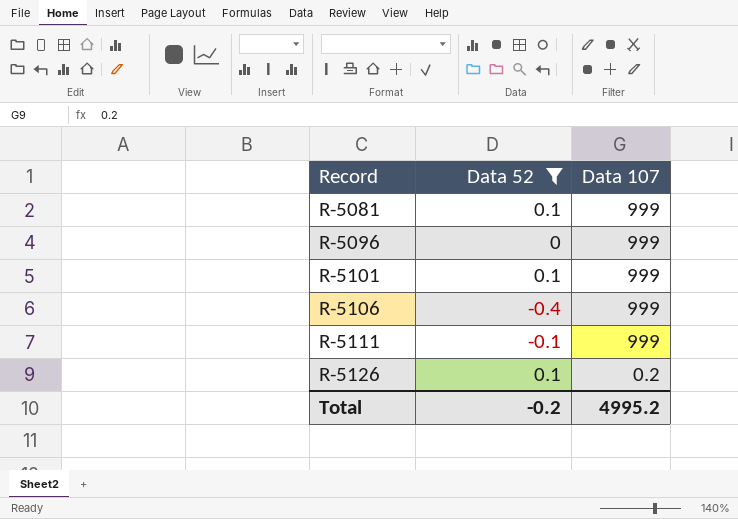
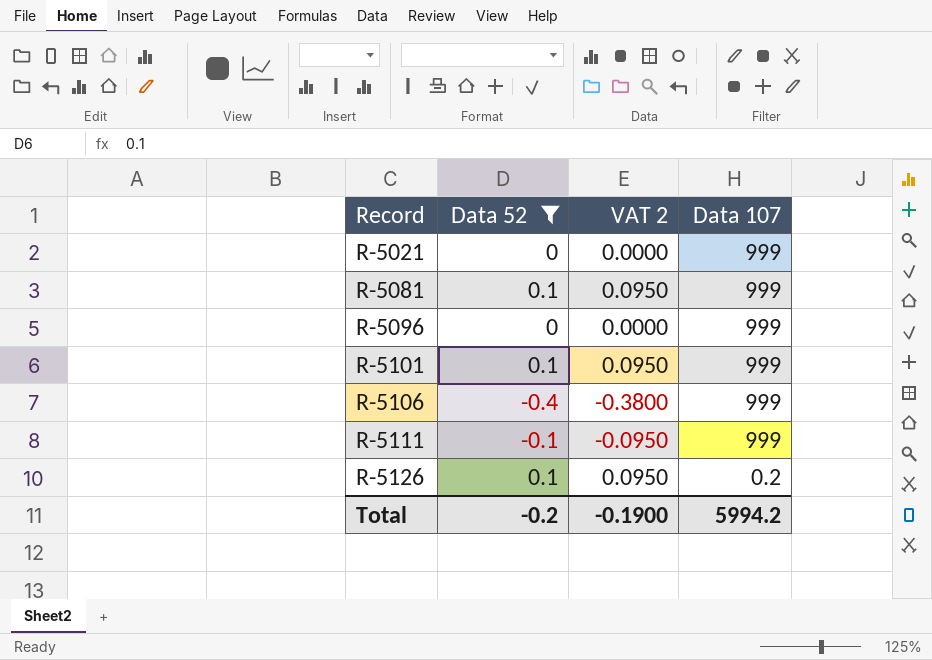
column VAT 2 | formula: none -> [Data 52] * 0.95
row R-5021: none -> 0 | 0.0000 | 999
Total | Data 107: 4995.2 -> 5994.2

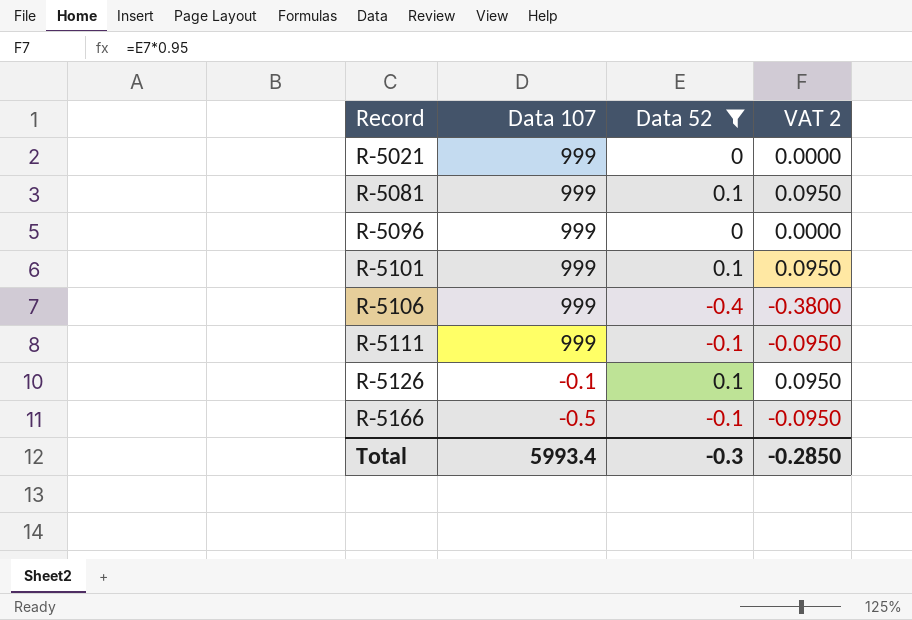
column Data 107 | position: 4 -> 2
R-5126 | Data 107: 0.2 -> -0.1
row R-5166: none -> -0.5 | -0.1 | -0.0950
Total | Data 107: 5994.2 -> 5993.4
Total | Data 52: -0.2 -> -0.3
Total | VAT 2: -0.1900 -> -0.2850

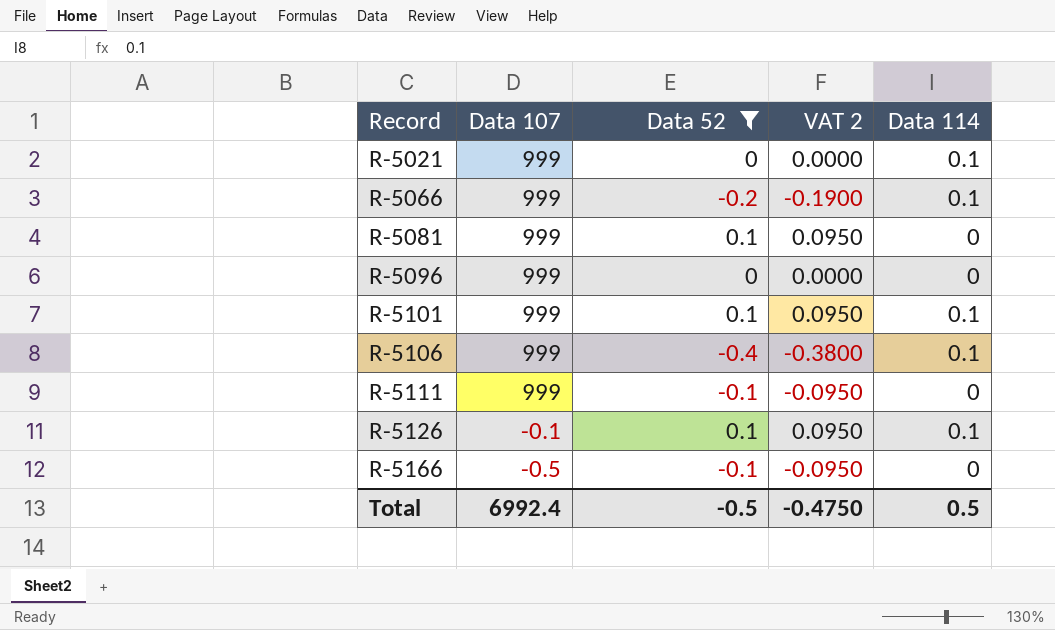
column Data 114 | position: none -> 5
row R-5066: none -> 999 | -0.2 | -0.1900 | 0.1
Total | Data 107: 5993.4 -> 6992.4
Total | Data 52: -0.3 -> -0.5
Total | VAT 2: -0.2850 -> -0.4750

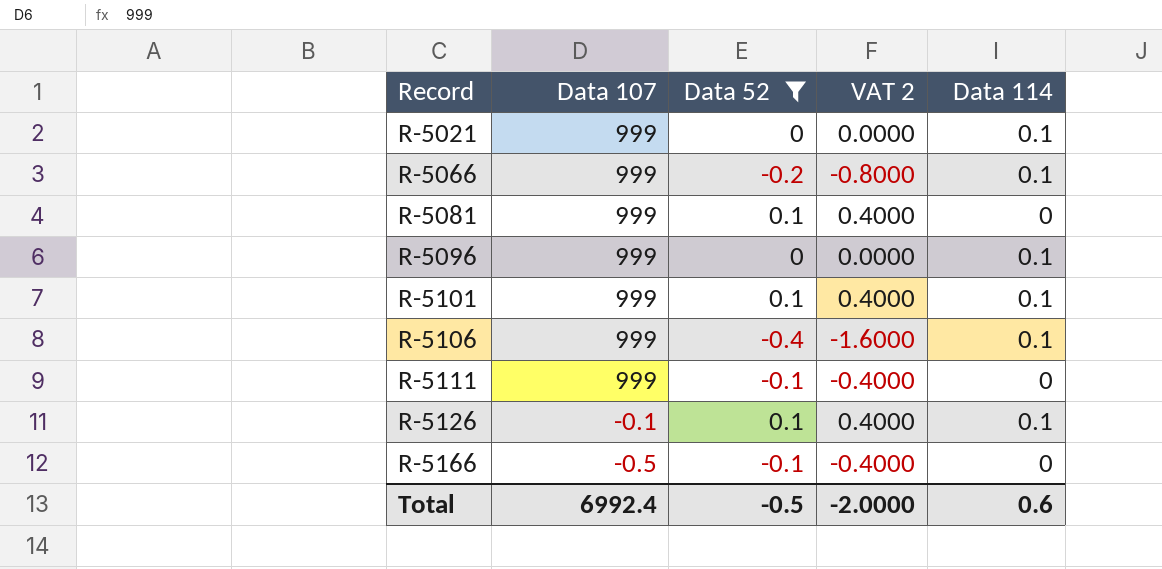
column VAT 2 | formula: [Data 52] * 0.95 -> [Data 52] * 4
R-5096 | Data 114: 0 -> 0.1
Total | VAT 2: -0.4750 -> -2.0000
Total | Data 114: 0.5 -> 0.6

